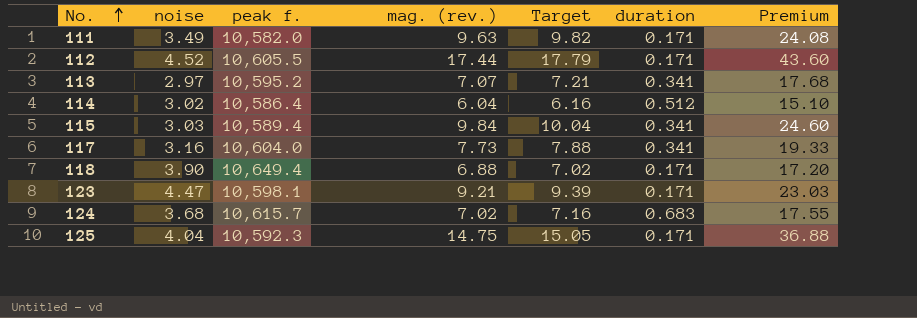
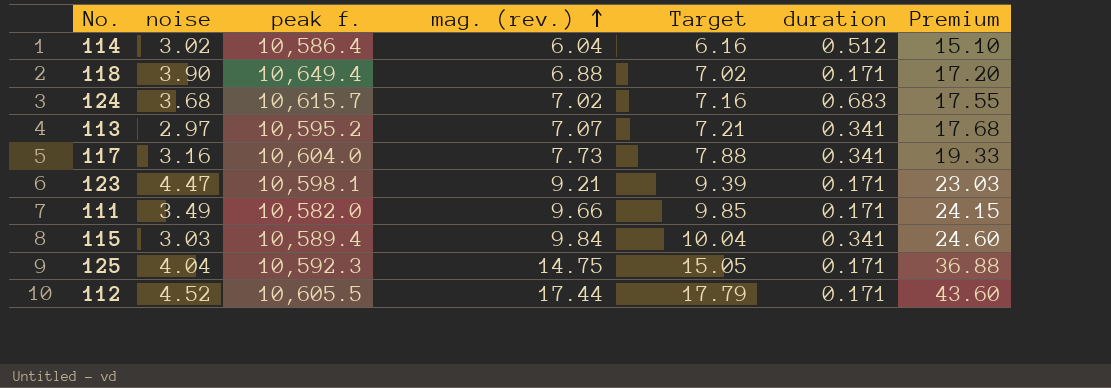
row order: No. ascending -> mag. (rev.) ascending
111 | mag. (rev.): 9.63 -> 9.66
111 | Target: 9.82 -> 9.85
111 | Premium: 24.08 -> 24.15

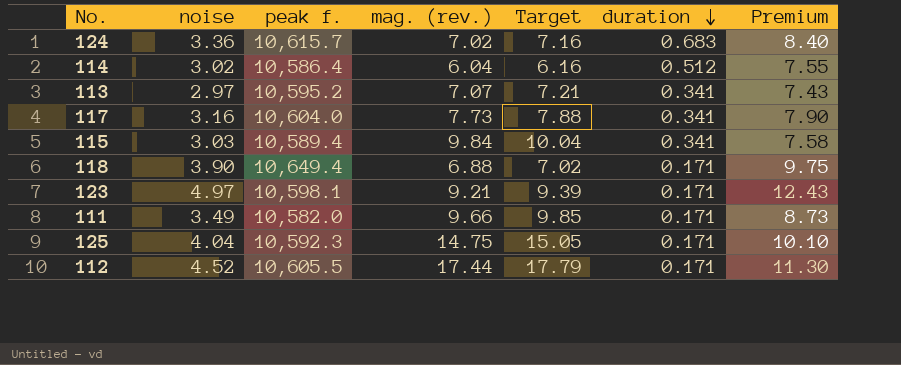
row order: mag. (rev.) ascending -> duration descending
column Premium | formula: [mag. (rev.)] * 2.5 -> [noise] * 2.5
124 | noise: 3.68 -> 3.36
123 | noise: 4.47 -> 4.97

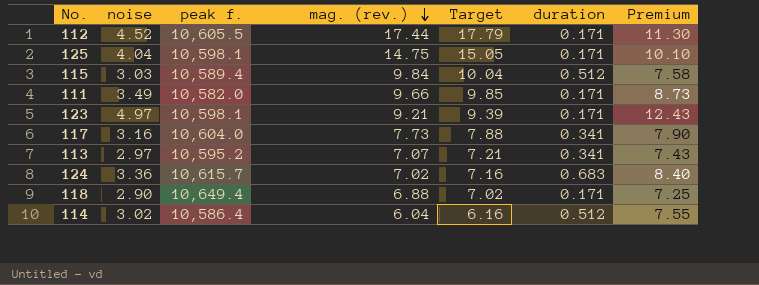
row order: duration descending -> mag. (rev.) descending
125 | peak f.: 10,592.3 -> 10,598.1
115 | duration: 0.341 -> 0.512
118 | noise: 3.90 -> 2.90
118 | Premium: 9.75 -> 7.25

